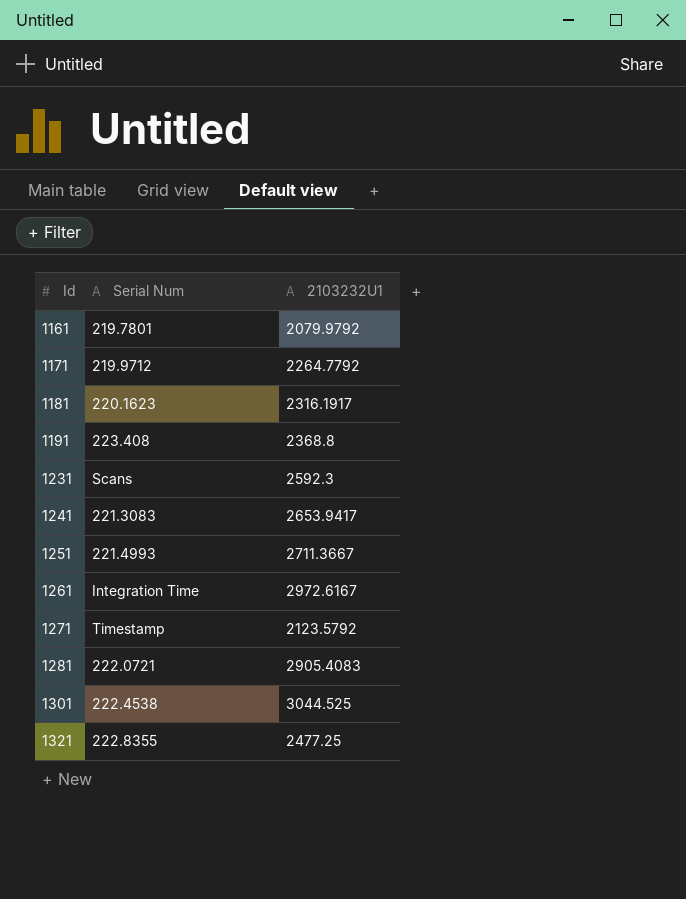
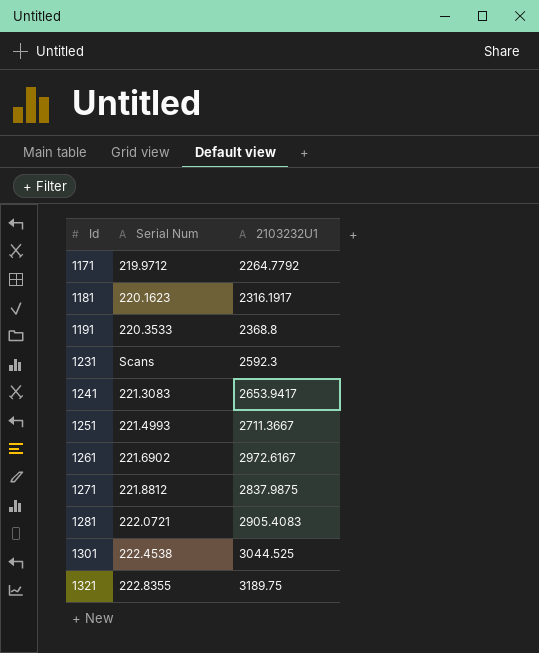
row 1161: 219.7801 | 2079.9792 -> none
1191 | Serial Num: 223.408 -> 220.3533
1261 | Serial Num: Integration Time -> 221.6902
1271 | Serial Num: Timestamp -> 221.8812
1271 | 2103232U1: 2123.5792 -> 2837.9875
1321 | 2103232U1: 2477.25 -> 3189.75

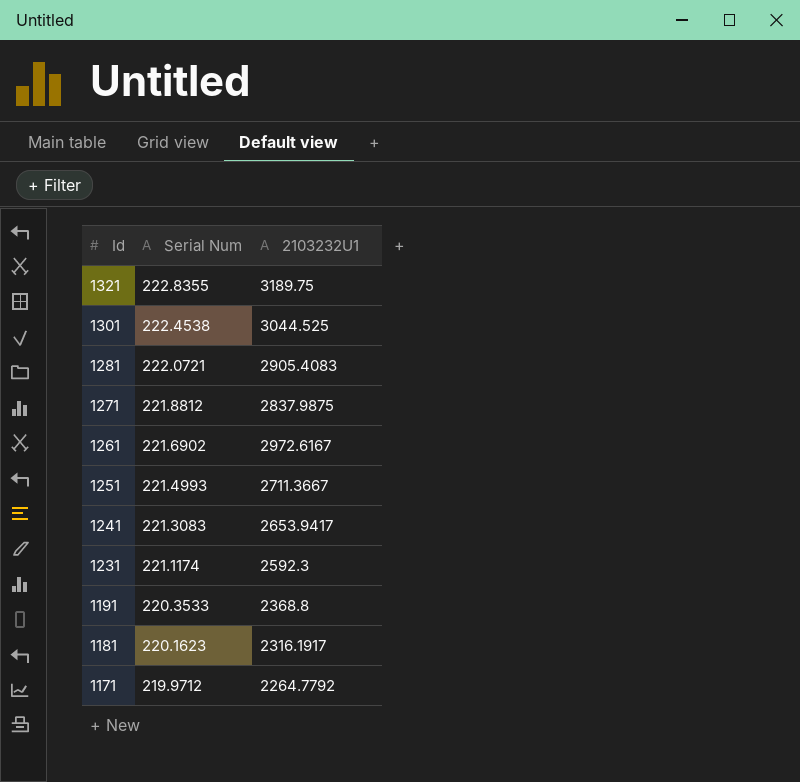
row order: Id ascending -> Id descending
1231 | Serial Num: Scans -> 221.1174

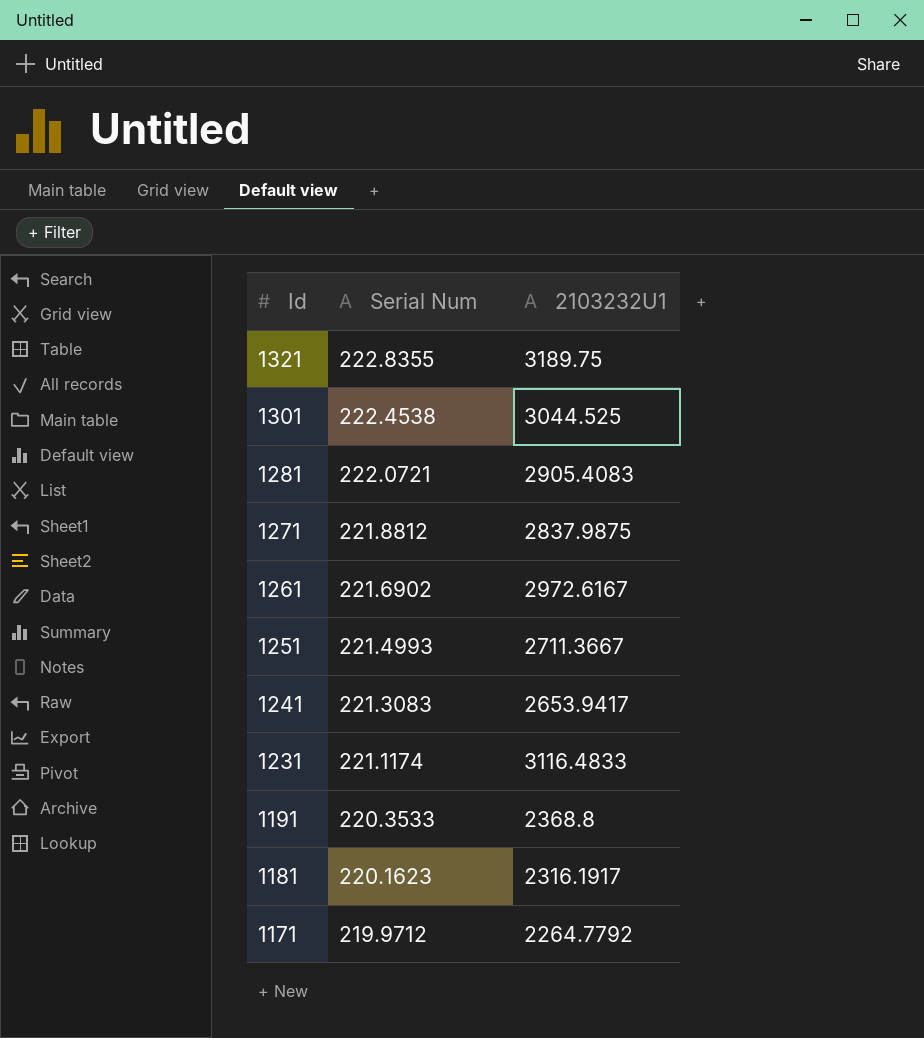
1231 | 2103232U1: 2592.3 -> 3116.4833

